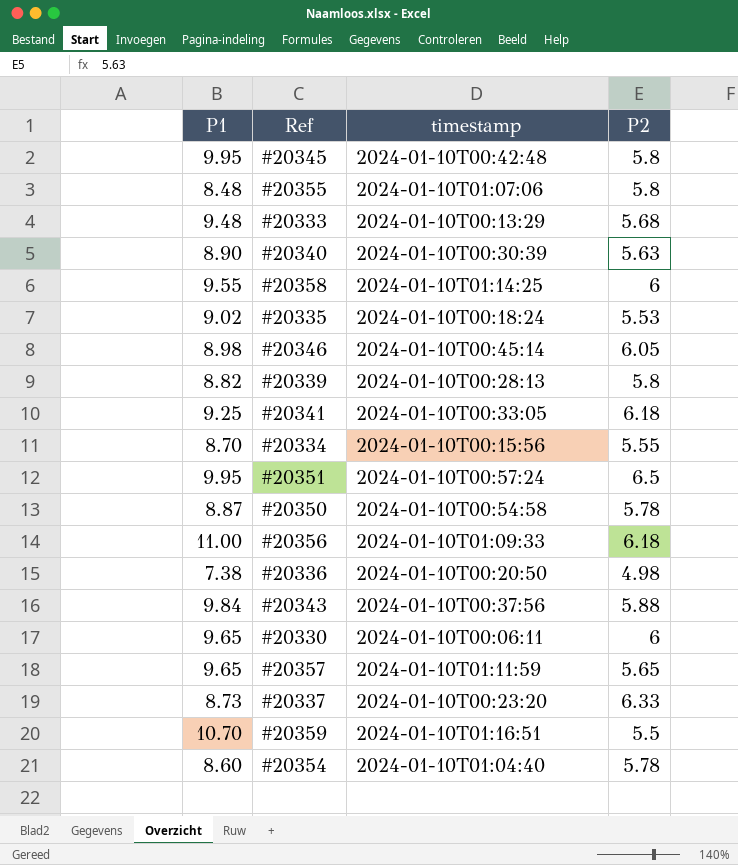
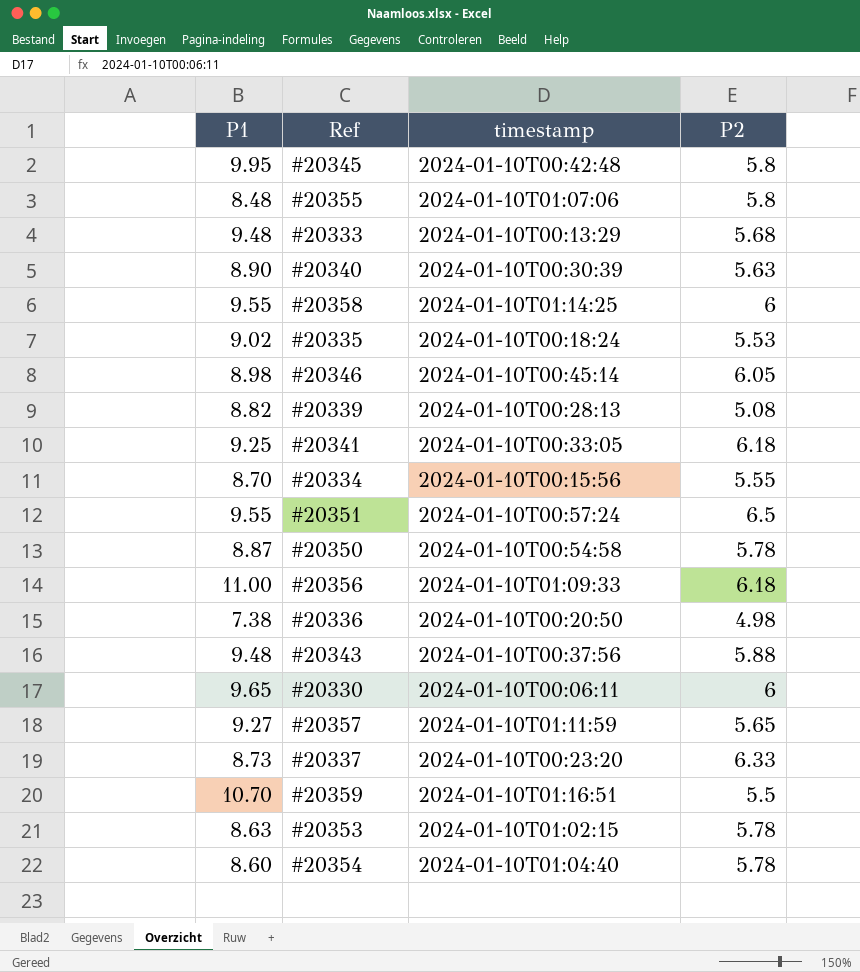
#20339 | P2: 5.8 -> 5.08
#20351 | P1: 9.95 -> 9.55
#20343 | P1: 9.84 -> 9.48
#20357 | P1: 9.65 -> 9.27
row #20353: none -> 8.63 | 2024-01-10T01:02:15 | 5.78

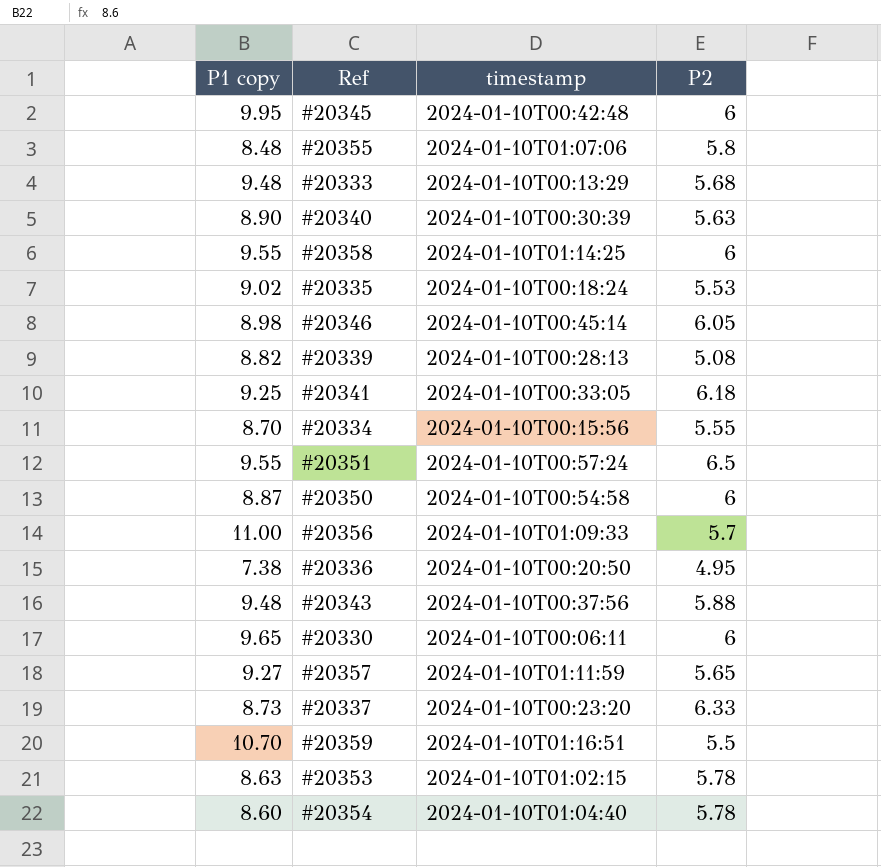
column name: P1 -> P1 copy
#20345 | P2: 5.8 -> 6
#20350 | P2: 5.78 -> 6
#20356 | P2: 6.18 -> 5.7
#20336 | P2: 4.98 -> 4.95

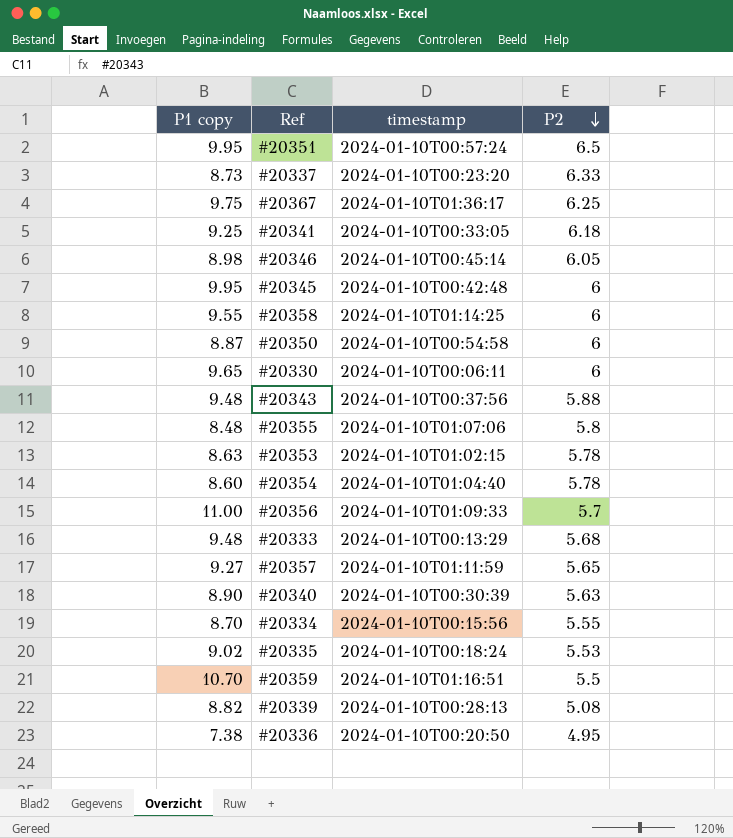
row order: none -> P2 descending
#20351 | P1 copy: 9.55 -> 9.95
row #20367: none -> 9.75 | 2024-01-10T01:36:17 | 6.25

